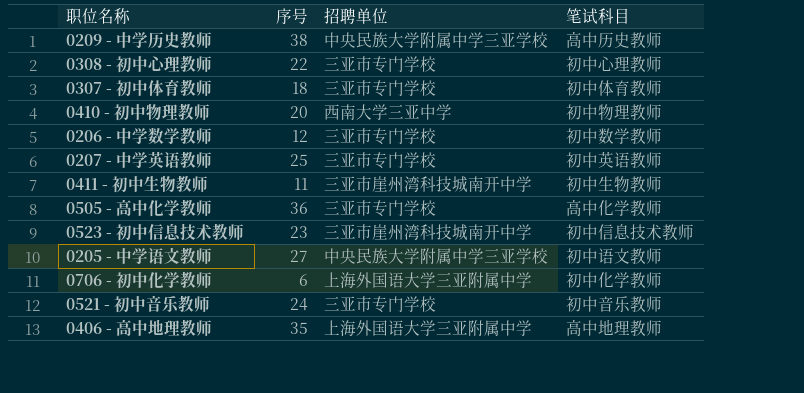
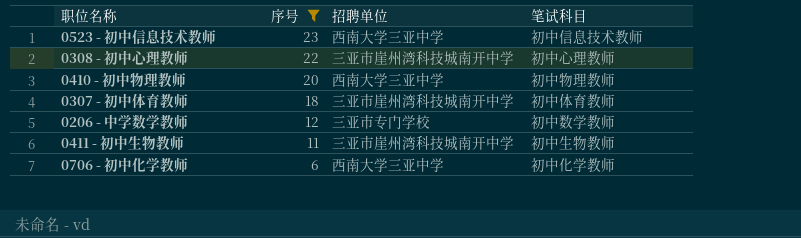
filter: none -> 序号 <= 23
row order: none -> 序号 descending
0523 - 初中信息技术教师 | 招聘单位: 三亚市崖州湾科技城南开中学 -> 西南大学三亚中学
0308 - 初中心理教师 | 招聘单位: 三亚市专门学校 -> 三亚市崖州湾科技城南开中学
0307 - 初中体育教师 | 招聘单位: 三亚市专门学校 -> 三亚市崖州湾科技城南开中学
0706 - 初中化学教师 | 招聘单位: 上海外国语大学三亚附属中学 -> 西南大学三亚中学

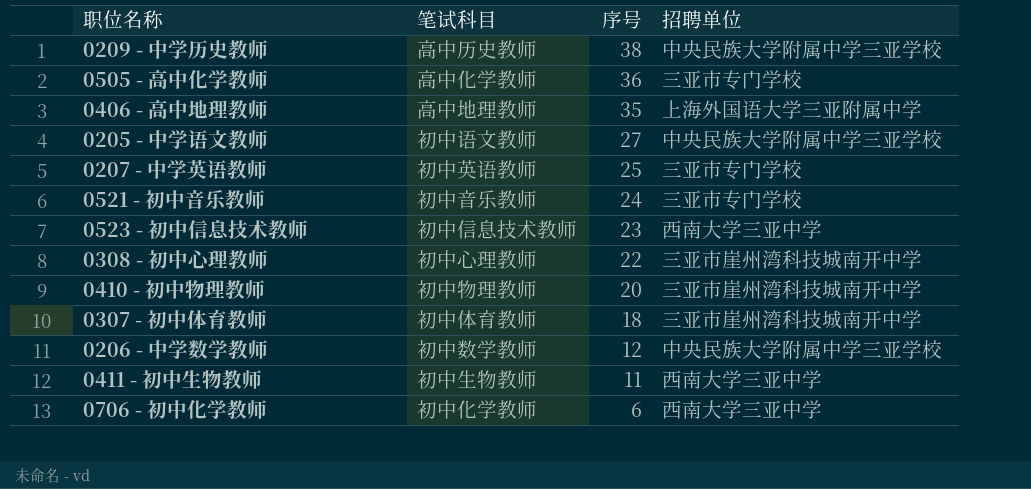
filter: 序号 <= 23 -> none
column 笔试科目 | position: 4 -> 2
0410 - 初中物理教师 | 招聘单位: 西南大学三亚中学 -> 三亚市崖州湾科技城南开中学
0206 - 中学数学教师 | 招聘单位: 三亚市专门学校 -> 中央民族大学附属中学三亚学校
0411 - 初中生物教师 | 招聘单位: 三亚市崖州湾科技城南开中学 -> 西南大学三亚中学

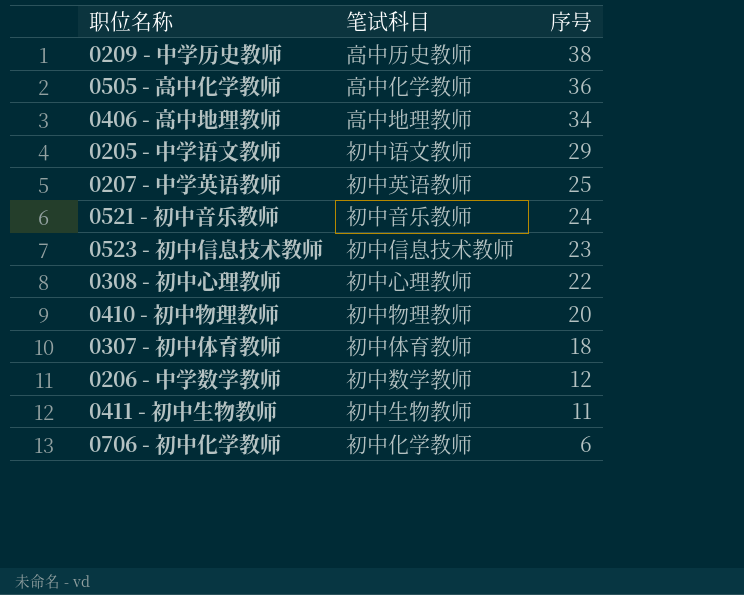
column 招聘单位 | position: 4 -> none
0406 - 高中地理教师 | 序号: 35 -> 34
0205 - 中学语文教师 | 序号: 27 -> 29

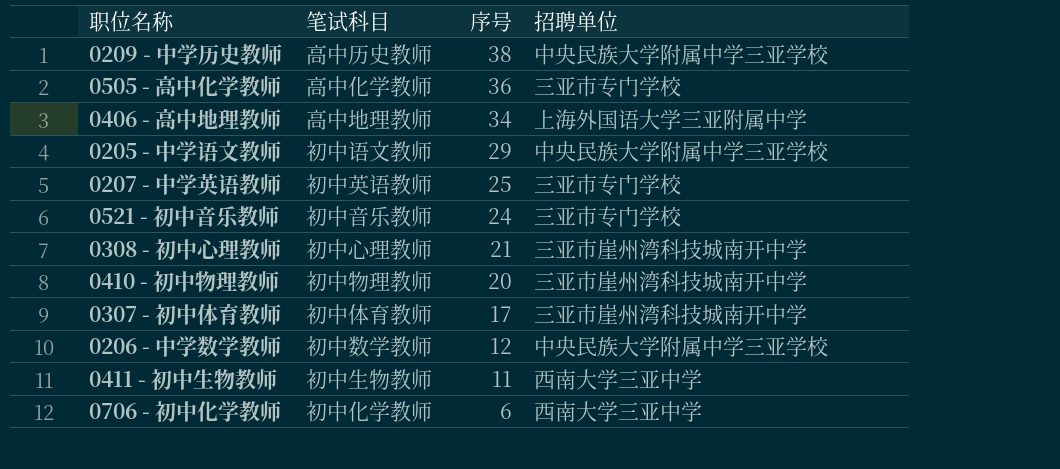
column 招聘单位 | position: none -> 4
row 0523 - 初中信息技术教师: 初中信息技术教师 | 23 -> none
0308 - 初中心理教师 | 序号: 22 -> 21
0307 - 初中体育教师 | 序号: 18 -> 17

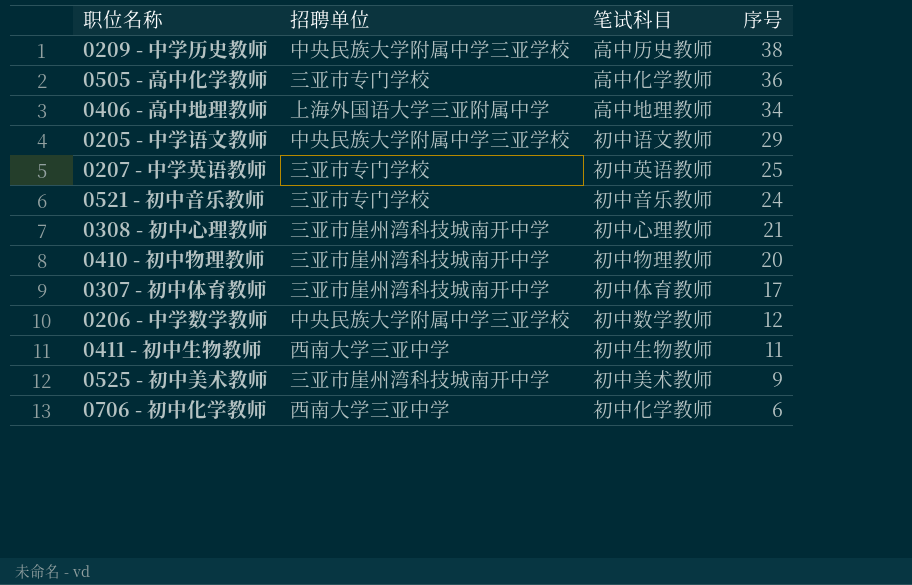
column 招聘单位 | position: 4 -> 2
row 0525 - 初中美术教师: none -> 三亚市崖州湾科技城南开中学 | 初中美术教师 | 9

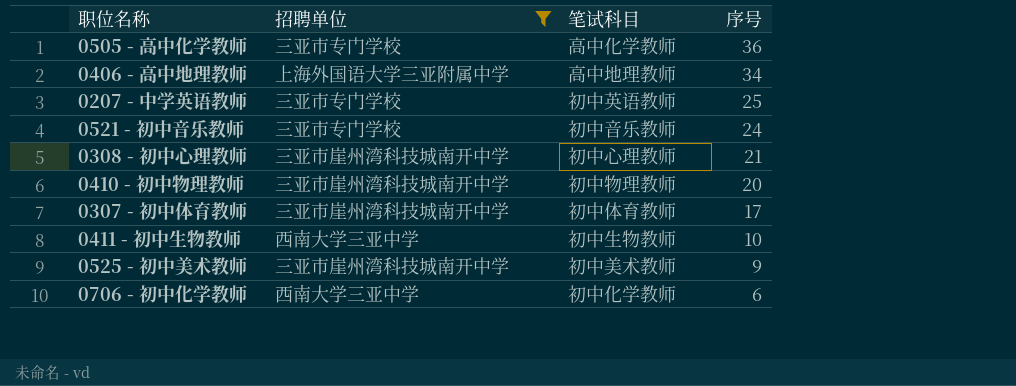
filter: none -> 招聘单位 != 中央民族大学附属中学三亚学校
0411 - 初中生物教师 | 序号: 11 -> 10

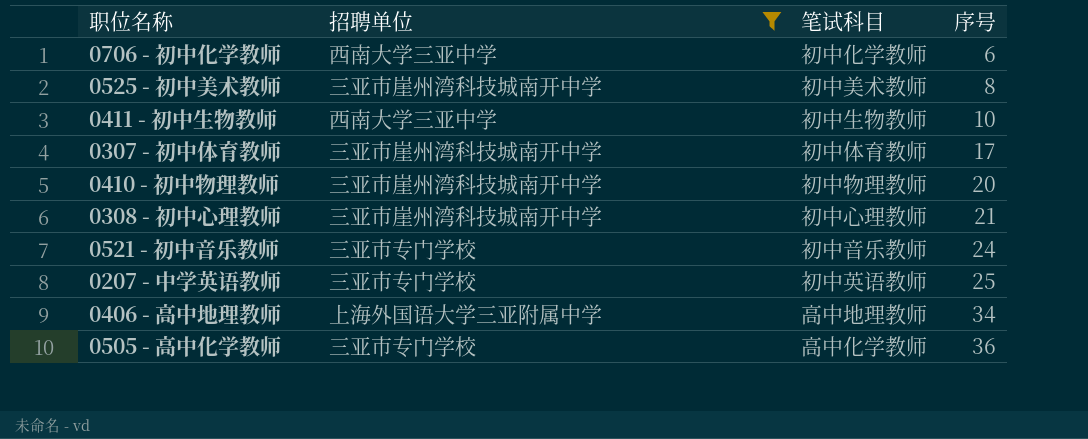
row order: 序号 descending -> 序号 ascending
0525 - 初中美术教师 | 序号: 9 -> 8

